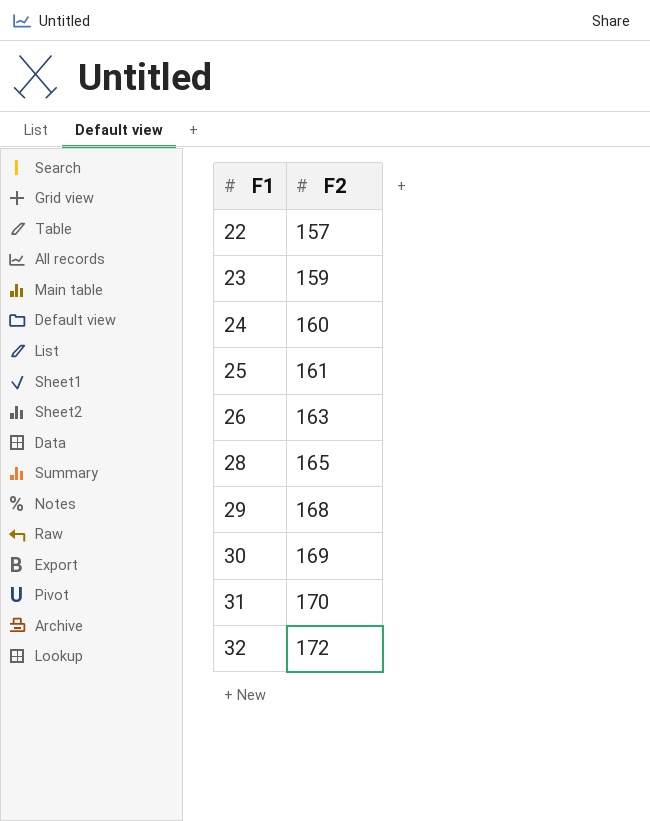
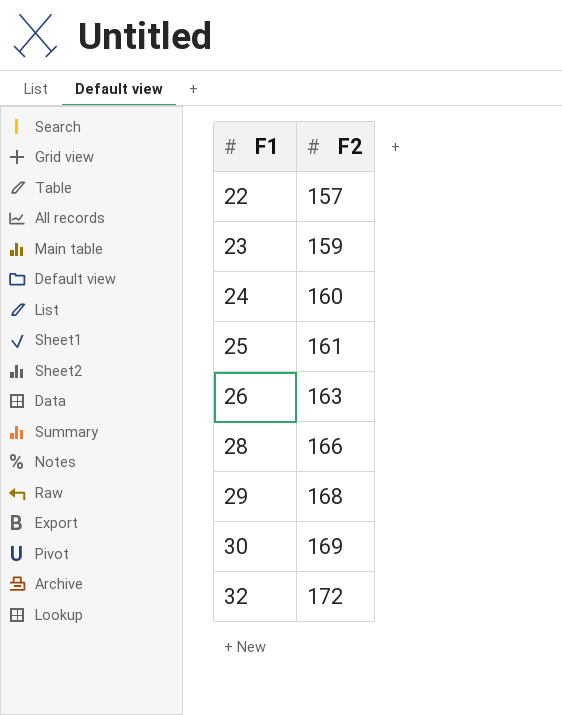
row 31: 170 -> none
28 | F2: 165 -> 166

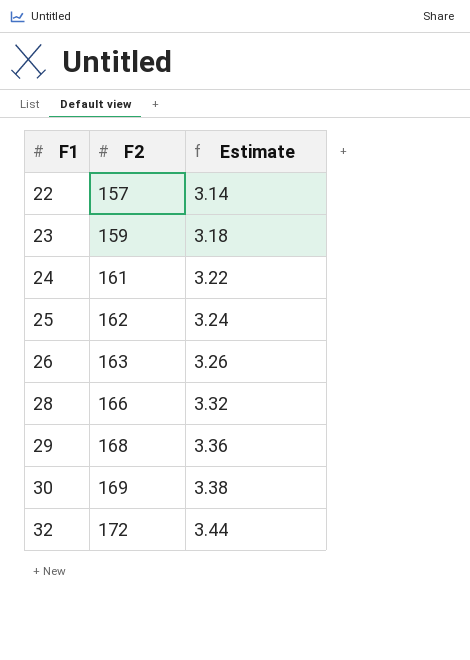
column Estimate | formula: none -> [F2] * 0.02
24 | F2: 160 -> 161
25 | F2: 161 -> 162

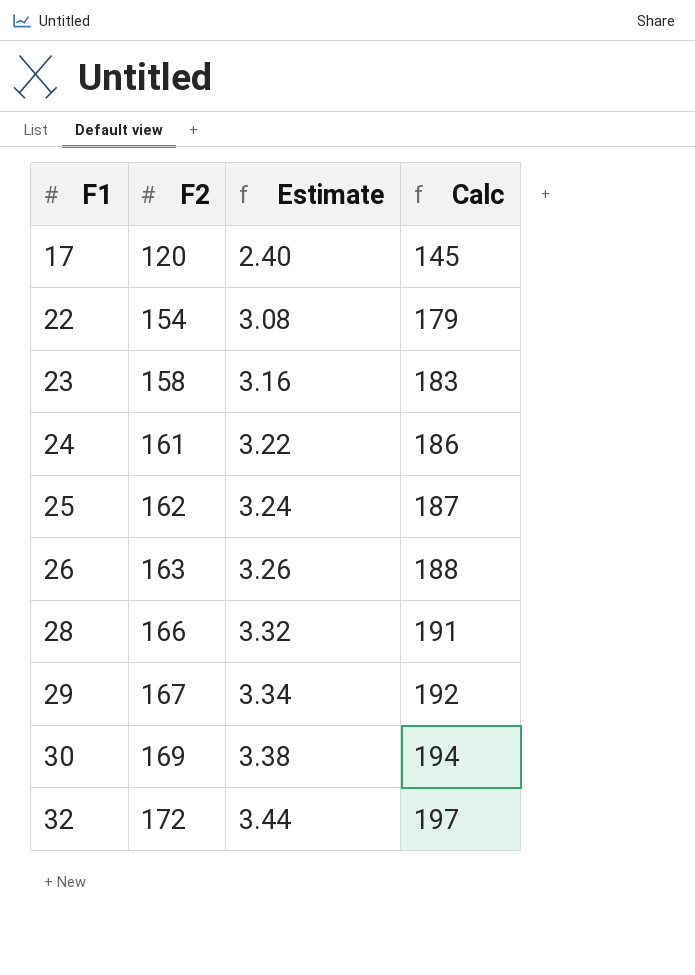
column Calc | formula: none -> [F2] + 25
row 17: none -> 120 | 2.40 | 145
22 | F2: 157 -> 154
22 | Estimate: 3.14 -> 3.08
23 | F2: 159 -> 158
23 | Estimate: 3.18 -> 3.16
29 | F2: 168 -> 167
29 | Estimate: 3.36 -> 3.34

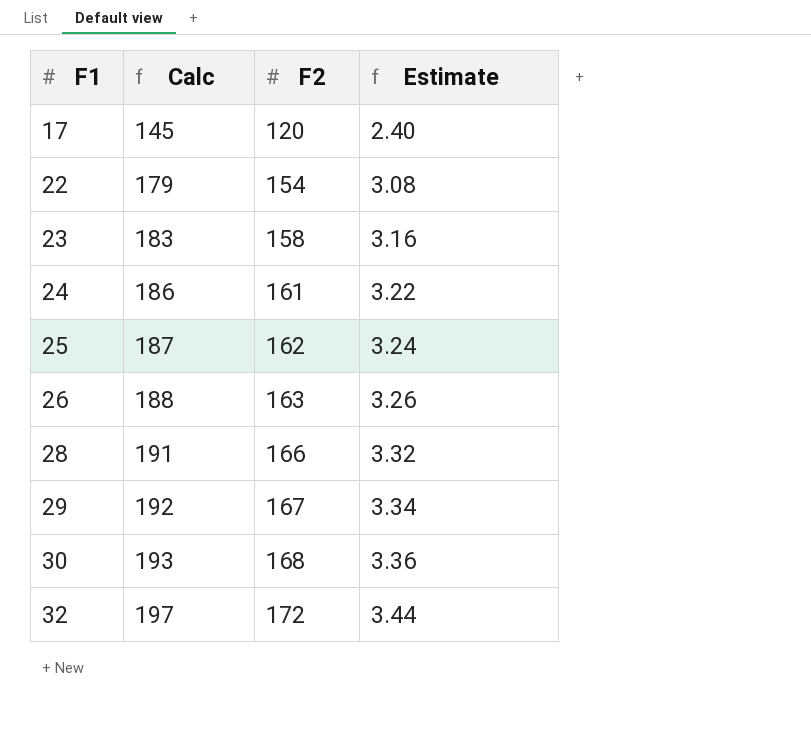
column Calc | position: 4 -> 2
30 | Calc: 194 -> 193
30 | F2: 169 -> 168
30 | Estimate: 3.38 -> 3.36

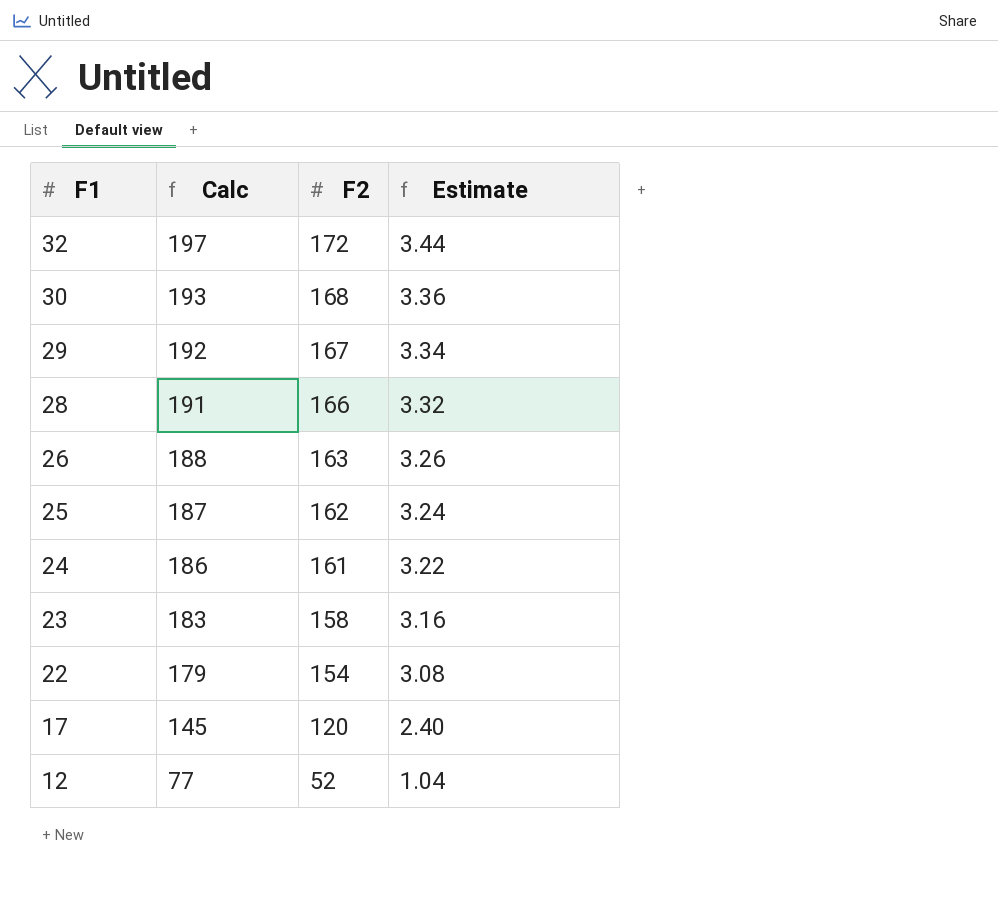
row order: F1 ascending -> F1 descending
row 12: none -> 77 | 52 | 1.04

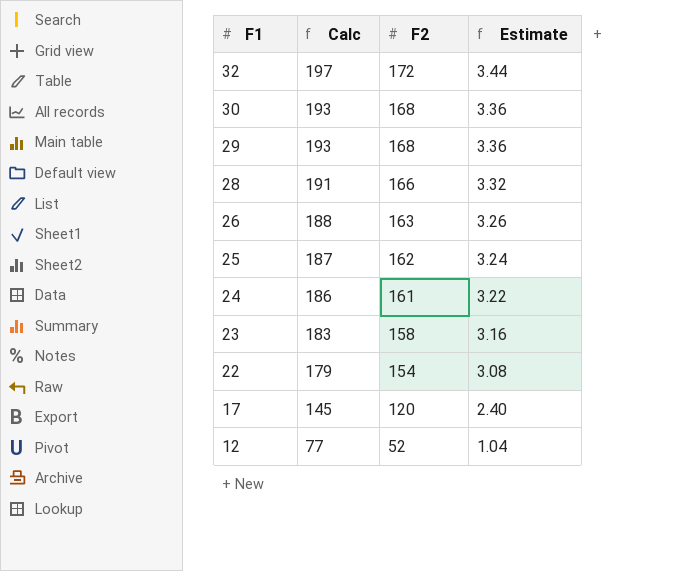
29 | Calc: 192 -> 193
29 | F2: 167 -> 168
29 | Estimate: 3.34 -> 3.36

